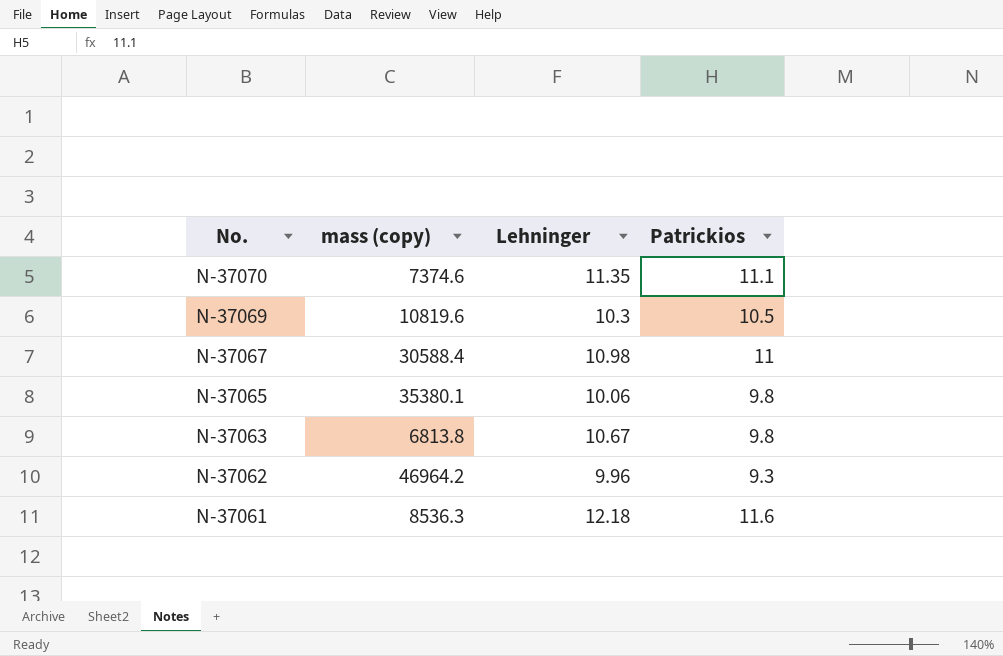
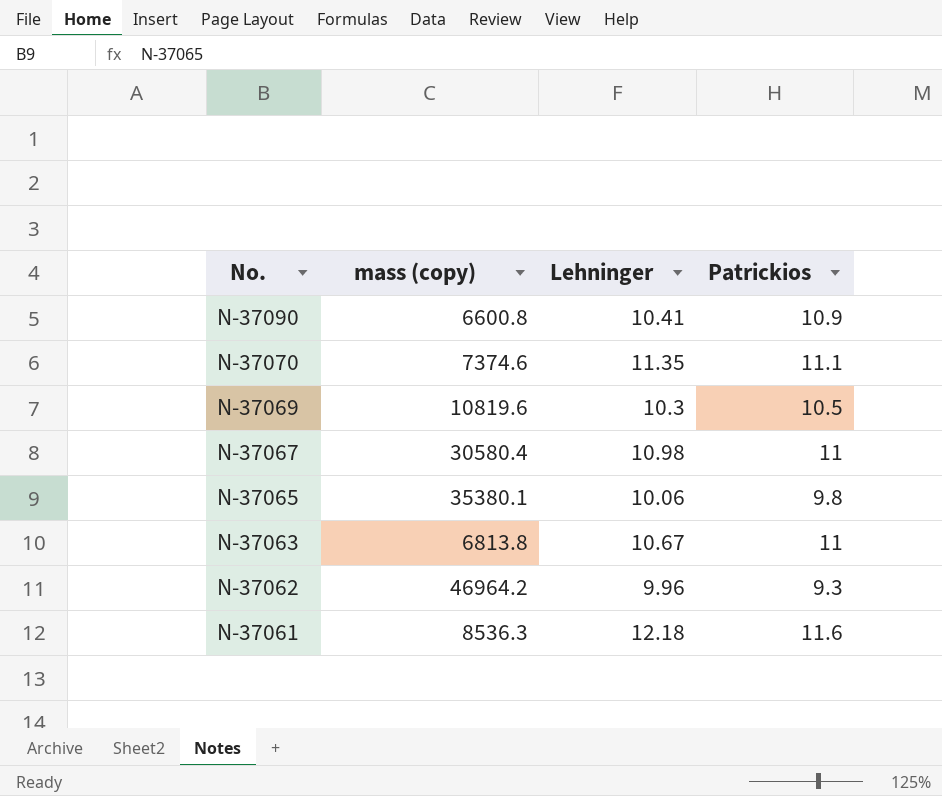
row N-37090: none -> 6600.8 | 10.41 | 10.9
N-37067 | mass (copy): 30588.4 -> 30580.4
N-37063 | Patrickios: 9.8 -> 11

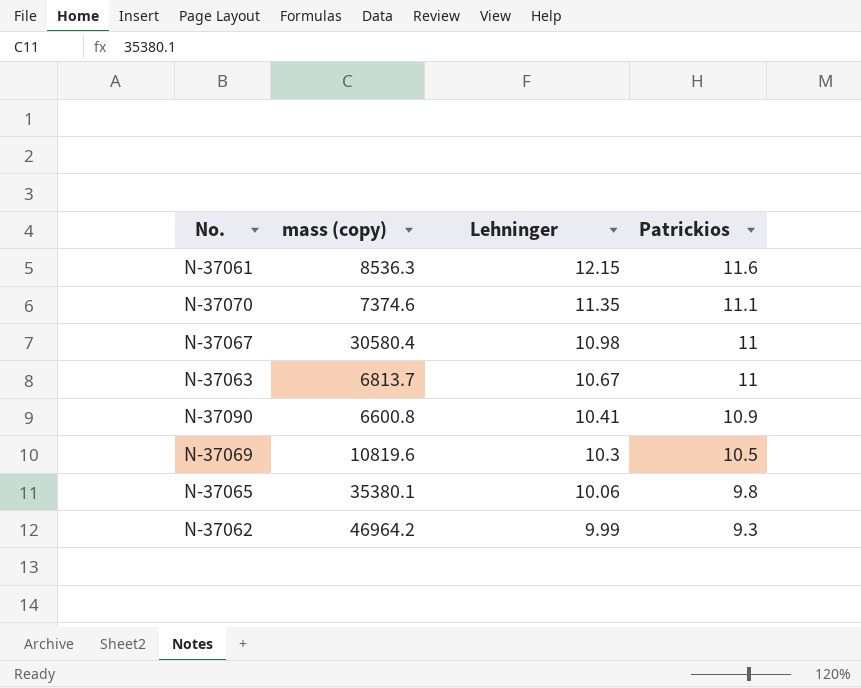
row order: No. descending -> Lehninger descending
N-37061 | Lehninger: 12.18 -> 12.15
N-37063 | mass (copy): 6813.8 -> 6813.7
N-37062 | Lehninger: 9.96 -> 9.99

